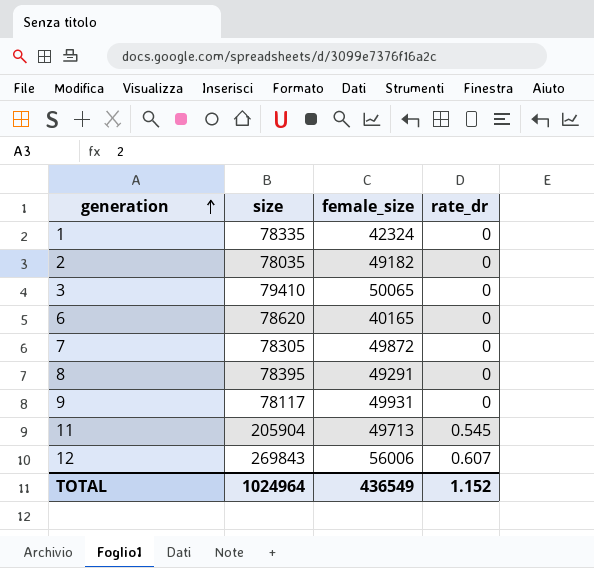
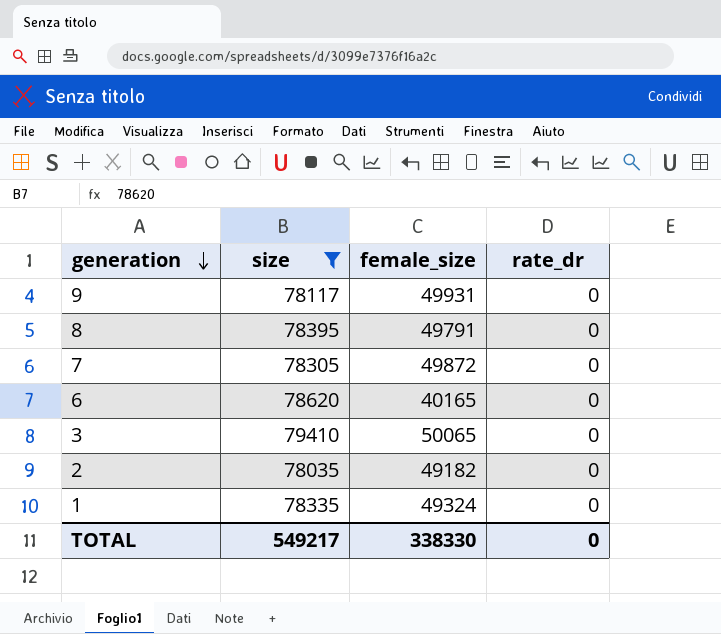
filter: none -> size <= 79410
row order: generation ascending -> generation descending
8 | female_size: 49291 -> 49791
1 | female_size: 42324 -> 49324
TOTAL | size: 1024964 -> 549217
TOTAL | female_size: 436549 -> 338330
TOTAL | rate_dr: 1.152 -> 0

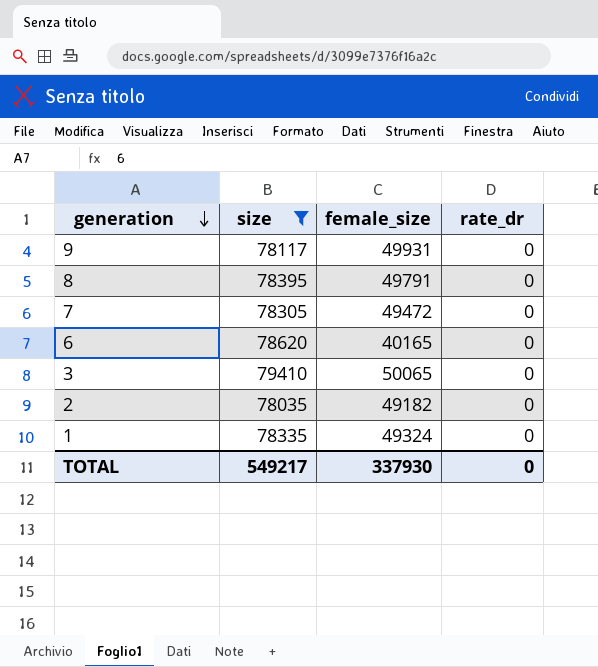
7 | female_size: 49872 -> 49472
TOTAL | female_size: 338330 -> 337930

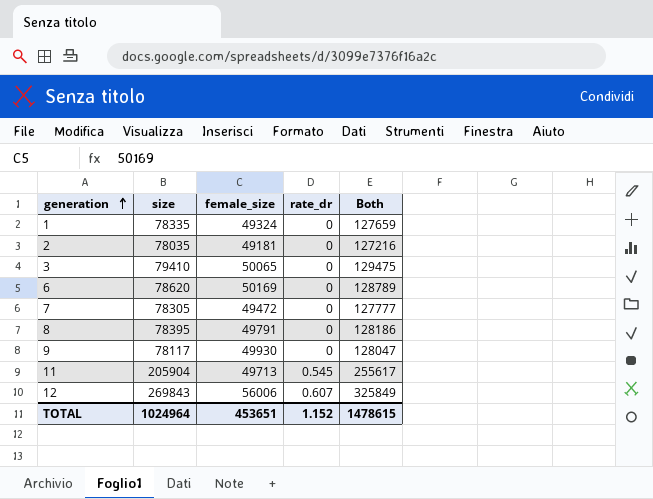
filter: size <= 79410 -> none
row order: generation descending -> generation ascending
column Both | formula: none -> [size] + [female_size]
2 | female_size: 49182 -> 49181
6 | female_size: 40165 -> 50169
9 | female_size: 49931 -> 49930
TOTAL | size: 549217 -> 1024964
TOTAL | female_size: 337930 -> 453651
TOTAL | rate_dr: 0 -> 1.152

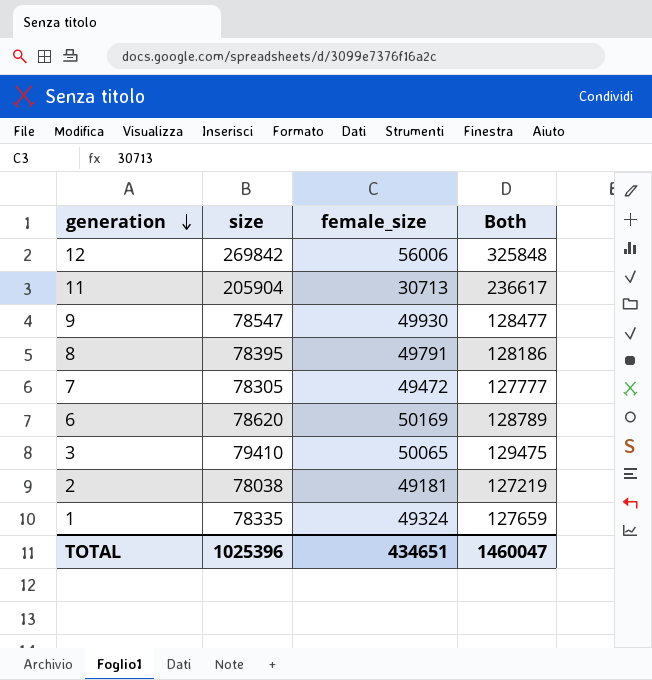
row order: generation ascending -> generation descending
column rate_dr | position: 4 -> none
12 | size: 269843 -> 269842
12 | Both: 325849 -> 325848
11 | female_size: 49713 -> 30713
11 | Both: 255617 -> 236617
9 | size: 78117 -> 78547
9 | Both: 128047 -> 128477
2 | size: 78035 -> 78038
2 | Both: 127216 -> 127219
TOTAL | size: 1024964 -> 1025396
TOTAL | female_size: 453651 -> 434651
TOTAL | Both: 1478615 -> 1460047

